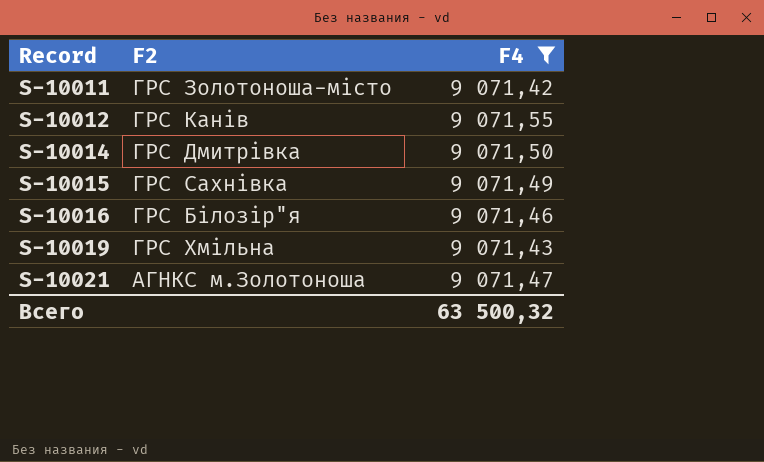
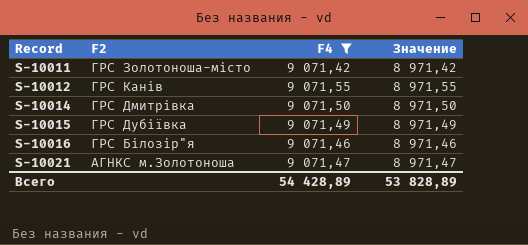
column Значение | formula: none -> [F4] - 100
row S-10019: ГРС Хмільна | 9 071,43 -> none
S-10015 | F2: ГРС Сахнівка -> ГРС Дубіївка
Всего | F4: 63 500,32 -> 54 428,89

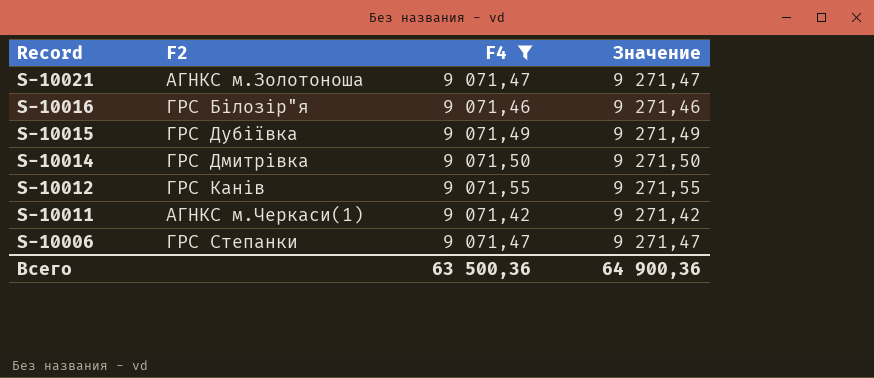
row order: Record ascending -> Record descending
column Значение | formula: [F4] - 100 -> [F4] + 200
S-10011 | F2: ГРС Золотоноша-місто -> АГНКС м.Черкаси(1)
row S-10006: none -> ГРС Степанки | 9 071,47 | 9 271,47
Всего | F4: 54 428,89 -> 63 500,36
Всего | Значение: 53 828,89 -> 64 900,36

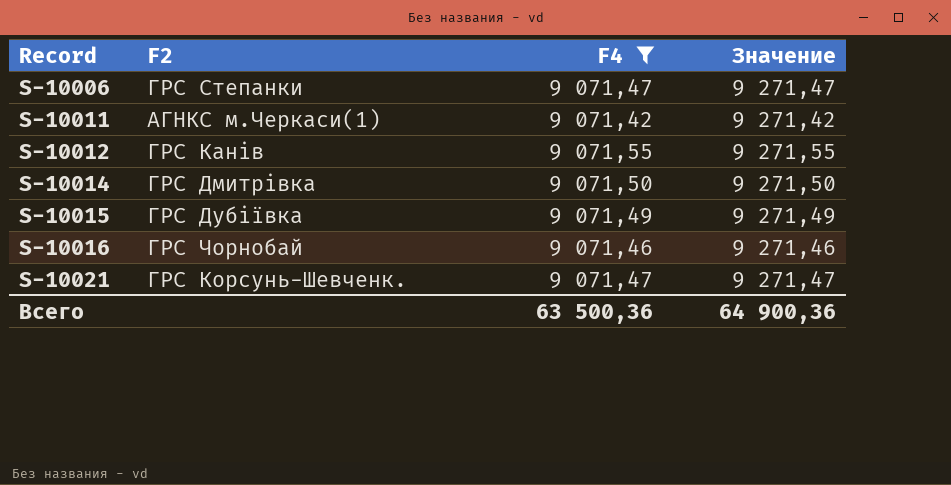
row order: Record descending -> Record ascending
S-10016 | F2: ГРС Білозір"я -> ГРС Чорнобай
S-10021 | F2: АГНКС м.Золотоноша -> ГРС Корсунь-Шевченк.

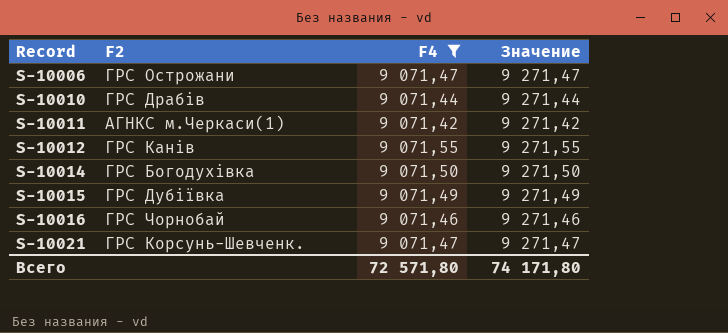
S-10006 | F2: ГРС Степанки -> ГРС Острожани
row S-10010: none -> ГРС Драбів | 9 071,44 | 9 271,44
S-10014 | F2: ГРС Дмитрівка -> ГРС Богодухівка
Всего | F4: 63 500,36 -> 72 571,80
Всего | Значение: 64 900,36 -> 74 171,80

